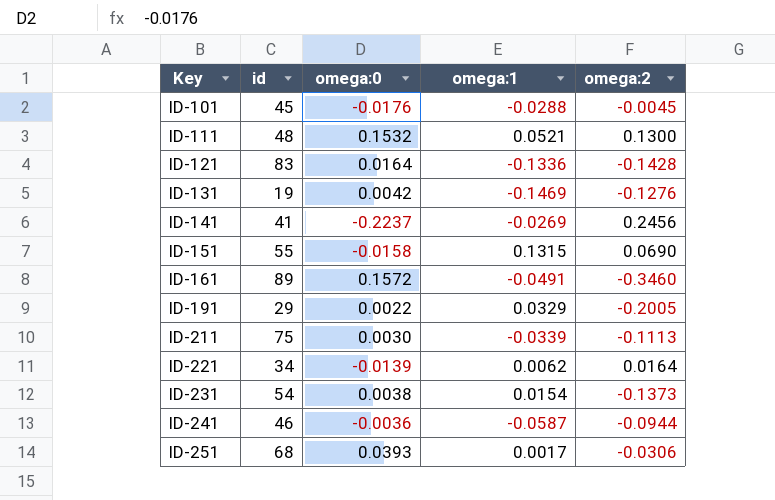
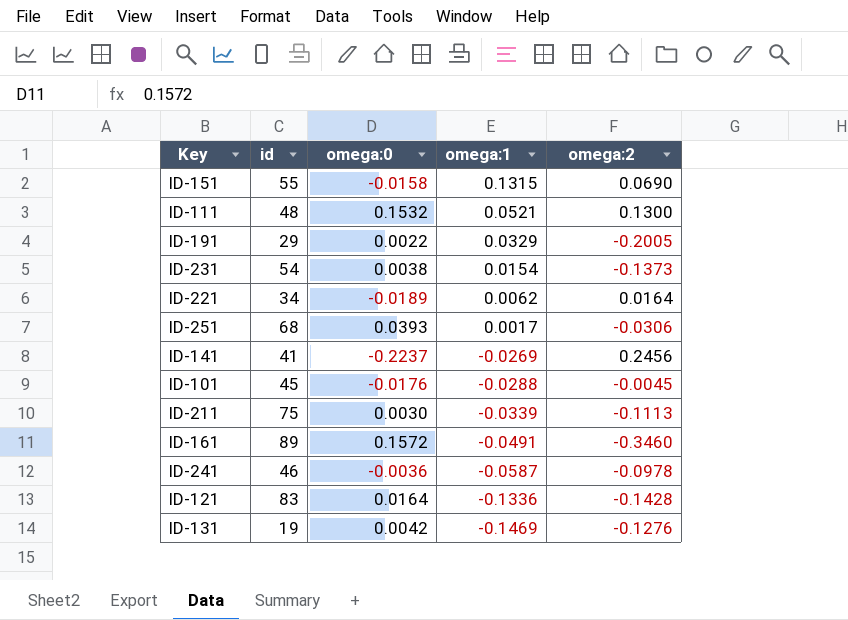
row order: Key ascending -> omega:1 descending
ID-221 | omega:0: -0.0139 -> -0.0189
ID-241 | omega:2: -0.0944 -> -0.0978

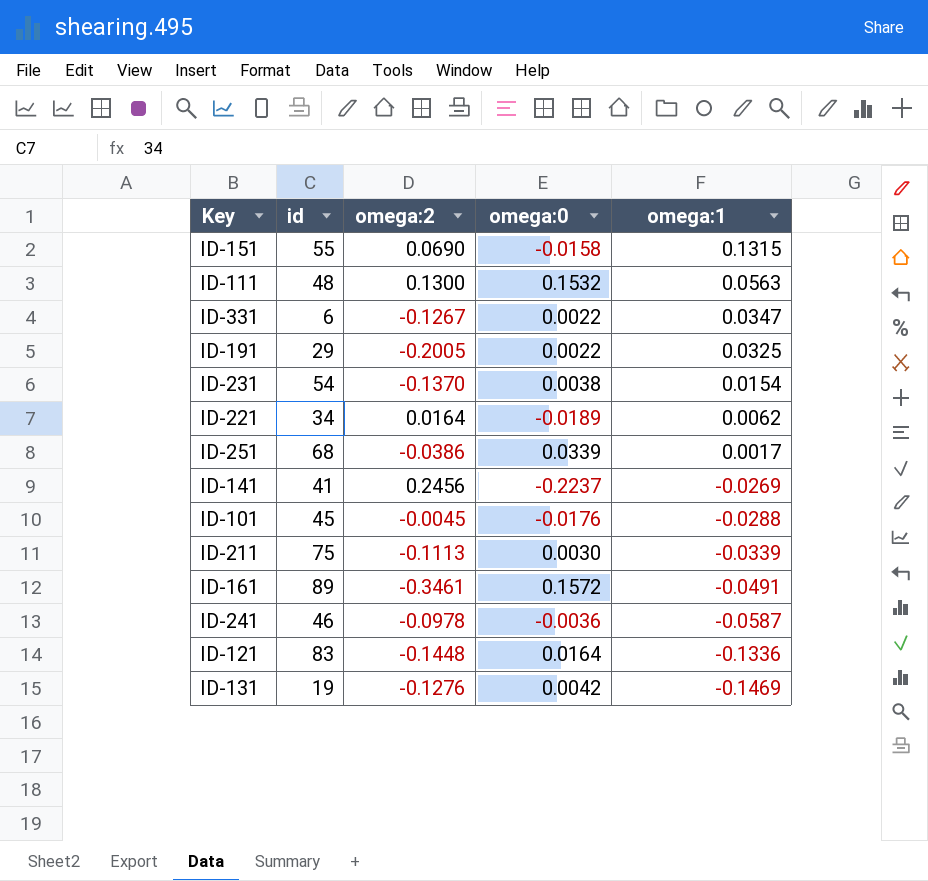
column omega:2 | position: 5 -> 3
ID-111 | omega:1: 0.0521 -> 0.0563
row ID-331: none -> 6 | -0.1267 | 0.0022 | 0.0347
ID-191 | omega:1: 0.0329 -> 0.0325
ID-231 | omega:2: -0.1373 -> -0.1370
ID-251 | omega:2: -0.0306 -> -0.0386
ID-251 | omega:0: 0.0393 -> 0.0339
ID-161 | omega:2: -0.3460 -> -0.3461
ID-121 | omega:2: -0.1428 -> -0.1448

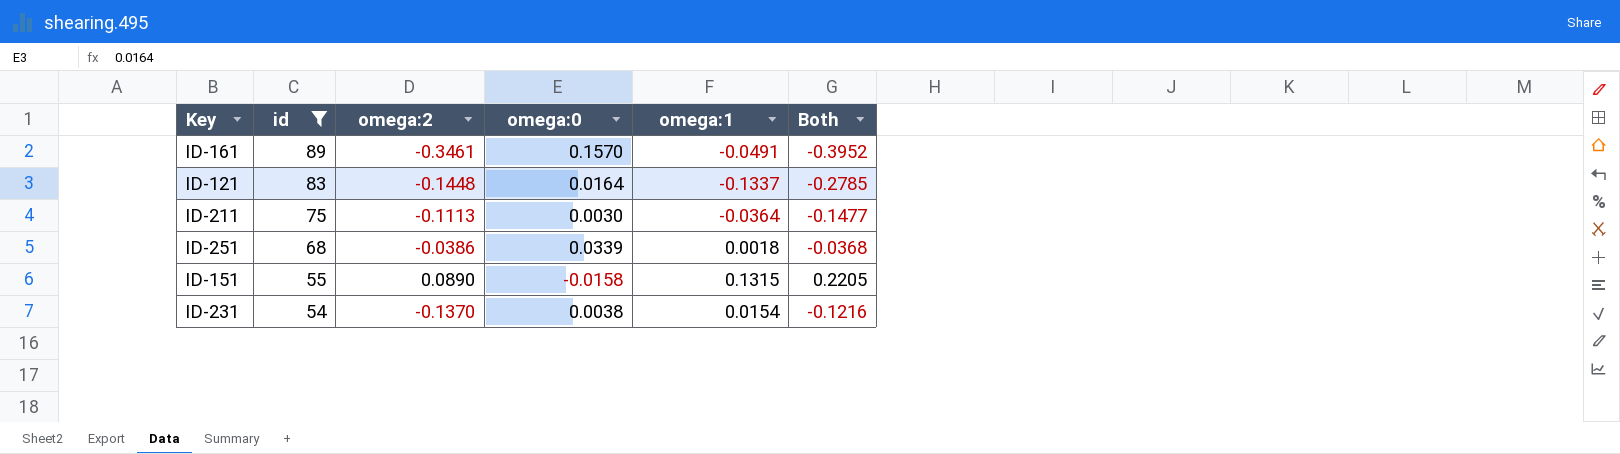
filter: none -> id >= 54
row order: omega:1 descending -> id descending
column Both | formula: none -> [omega:2] + [omega:1]
ID-161 | omega:0: 0.1572 -> 0.1570
ID-121 | omega:1: -0.1336 -> -0.1337
ID-211 | omega:1: -0.0339 -> -0.0364
ID-251 | omega:1: 0.0017 -> 0.0018
ID-151 | omega:2: 0.0690 -> 0.0890

